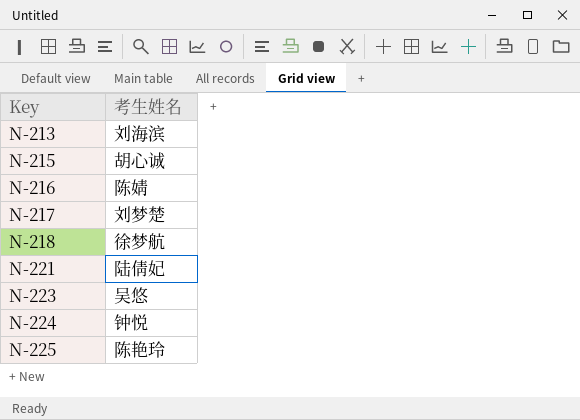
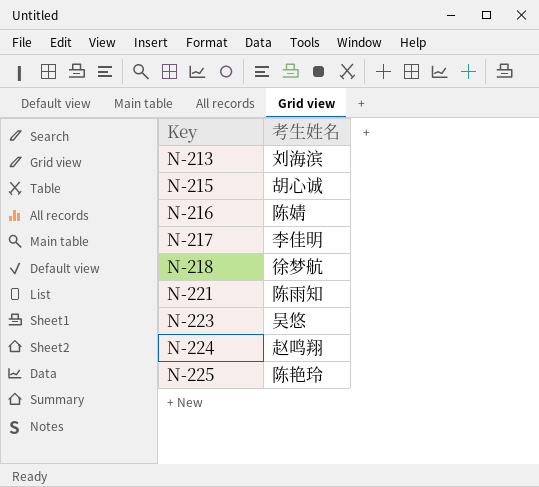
N-217 | 考生姓名: 刘梦楚 -> 李佳明
N-221 | 考生姓名: 陆倩妃 -> 陈雨知
N-224 | 考生姓名: 钟悦 -> 赵鸣翔

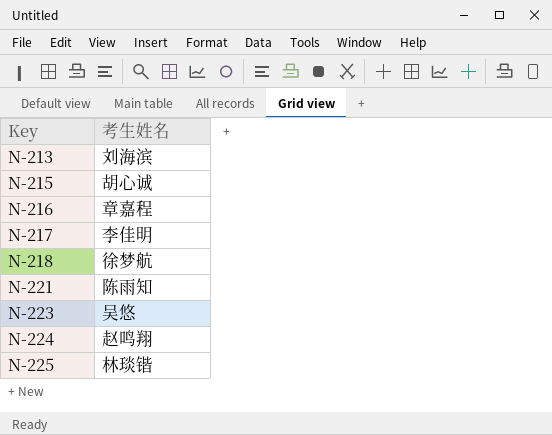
N-216 | 考生姓名: 陈婧 -> 章嘉程
N-225 | 考生姓名: 陈艳玲 -> 林琰锴

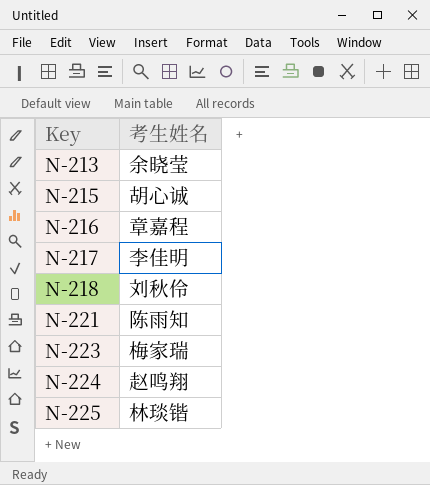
N-213 | 考生姓名: 刘海滨 -> 余晓莹
N-218 | 考生姓名: 徐梦航 -> 刘秋伶
N-223 | 考生姓名: 吴悠 -> 梅家瑞

